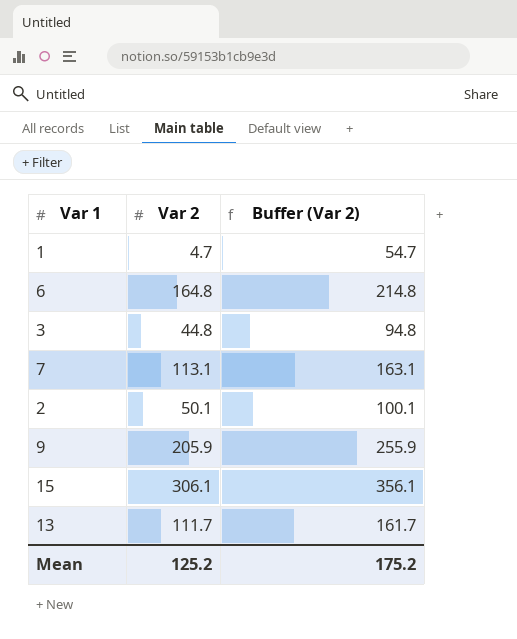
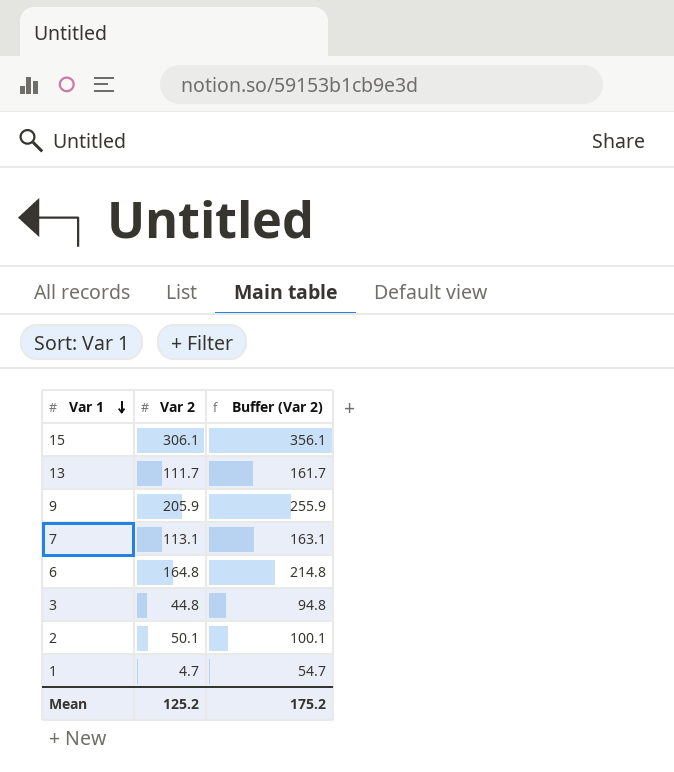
row order: none -> Var 1 descending

